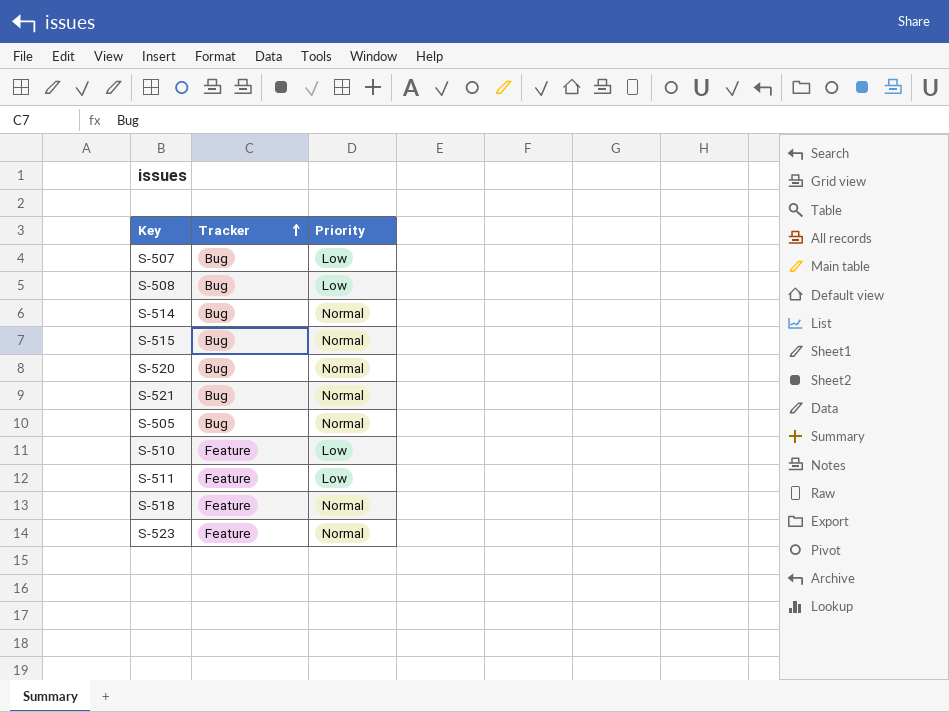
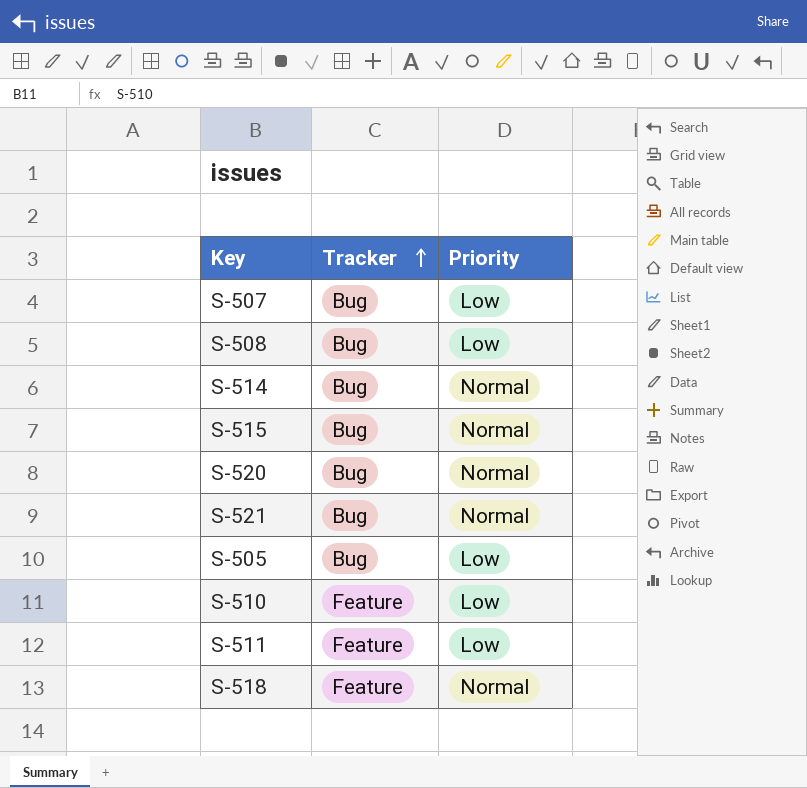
row S-523: Feature | Normal -> none
S-505 | Priority: Normal -> Low

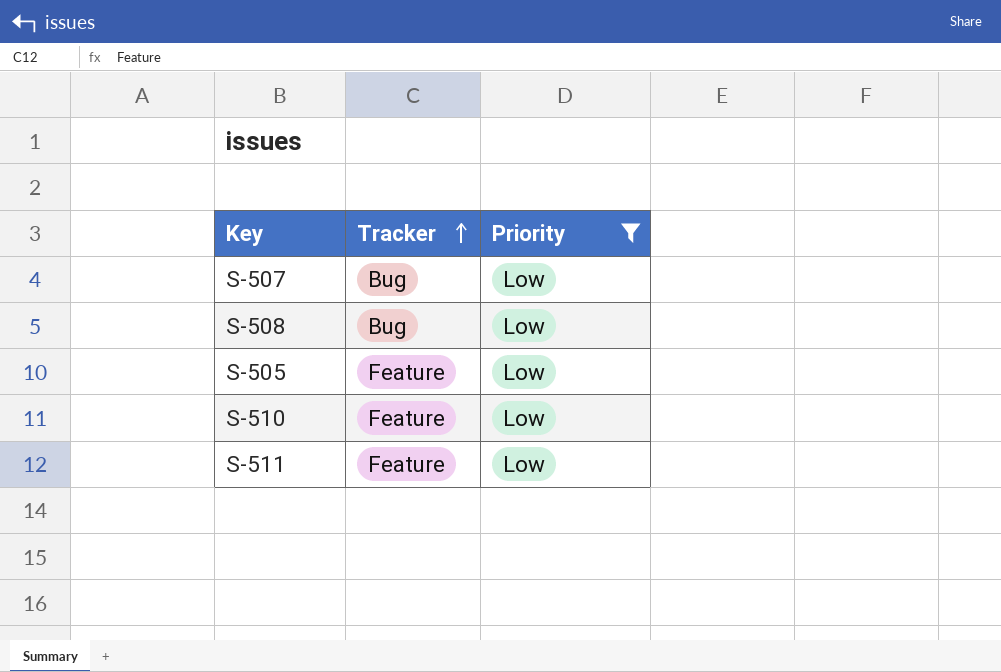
filter: none -> Priority = Low
S-505 | Tracker: Bug -> Feature

